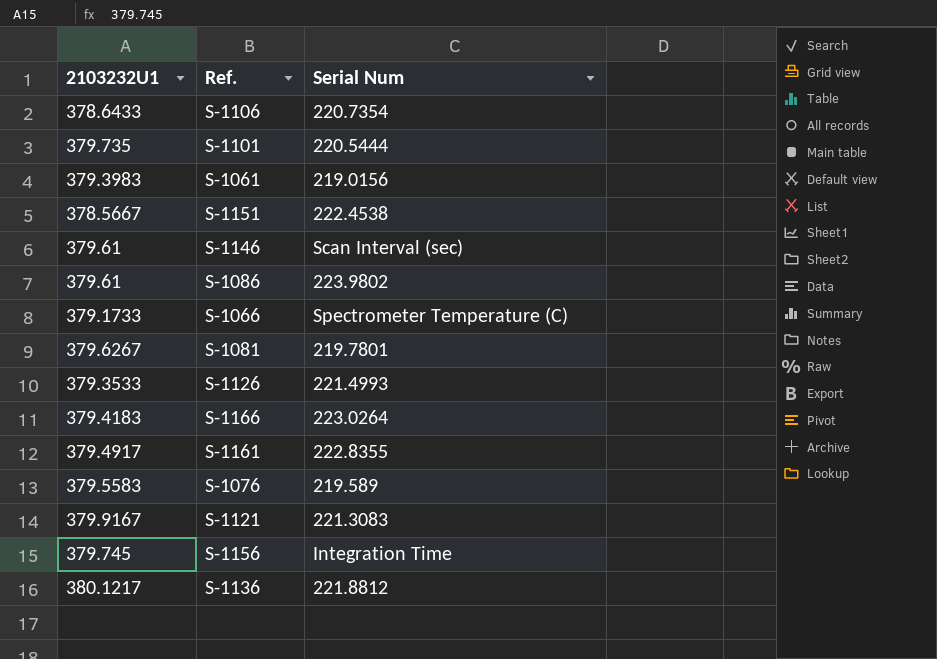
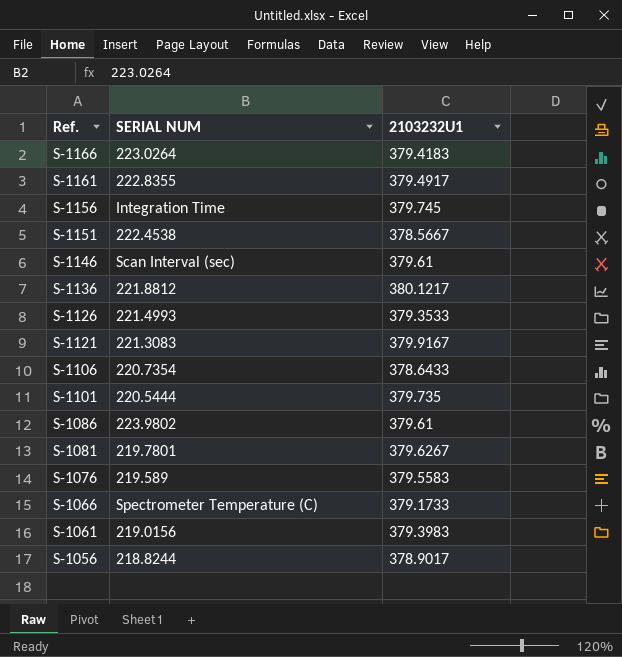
row order: none -> Ref. descending
column name: Serial Num -> SERIAL NUM
column 2103232U1 | position: 1 -> 3
row S-1056: none -> 218.8244 | 378.9017

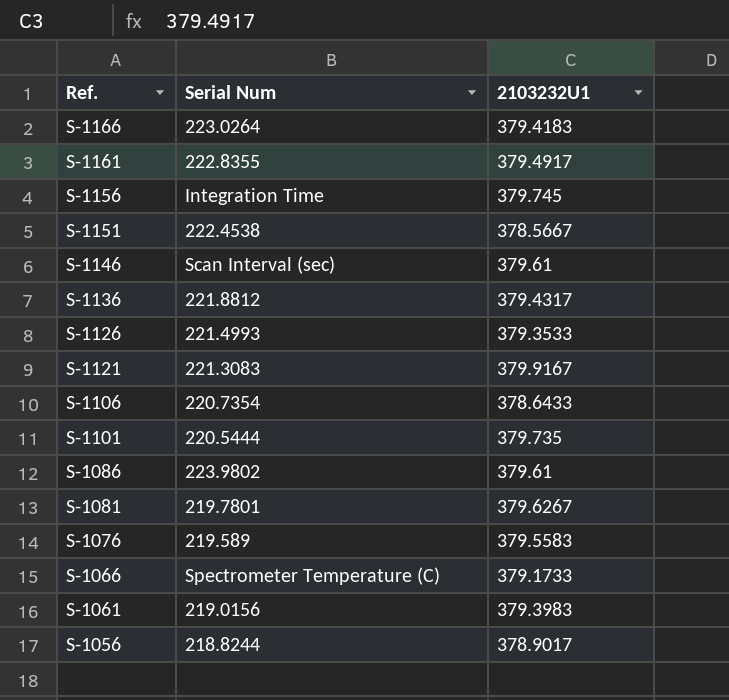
column name: SERIAL NUM -> Serial Num
S-1136 | 2103232U1: 380.1217 -> 379.4317

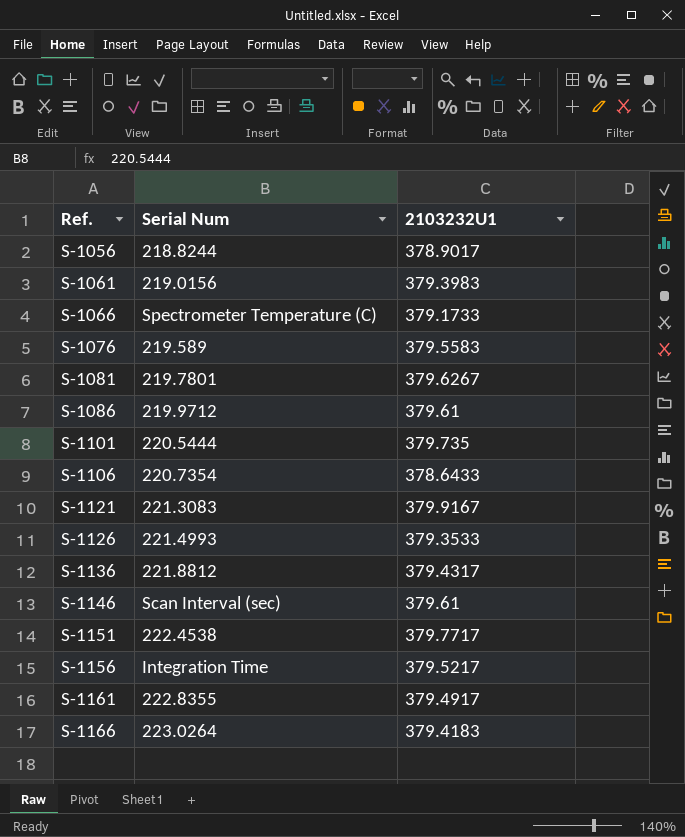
row order: Ref. descending -> Ref. ascending
S-1086 | Serial Num: 223.9802 -> 219.9712
S-1151 | 2103232U1: 378.5667 -> 379.7717
S-1156 | 2103232U1: 379.745 -> 379.5217

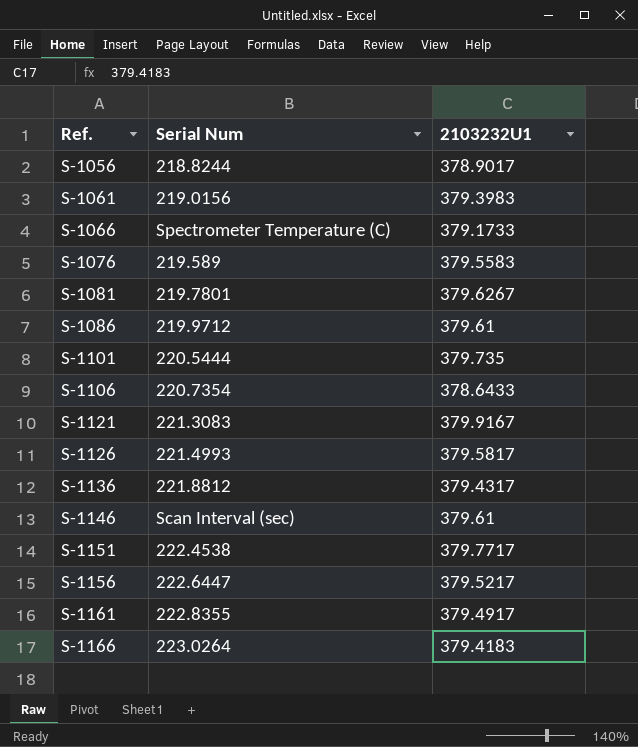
S-1126 | 2103232U1: 379.3533 -> 379.5817
S-1156 | Serial Num: Integration Time -> 222.6447

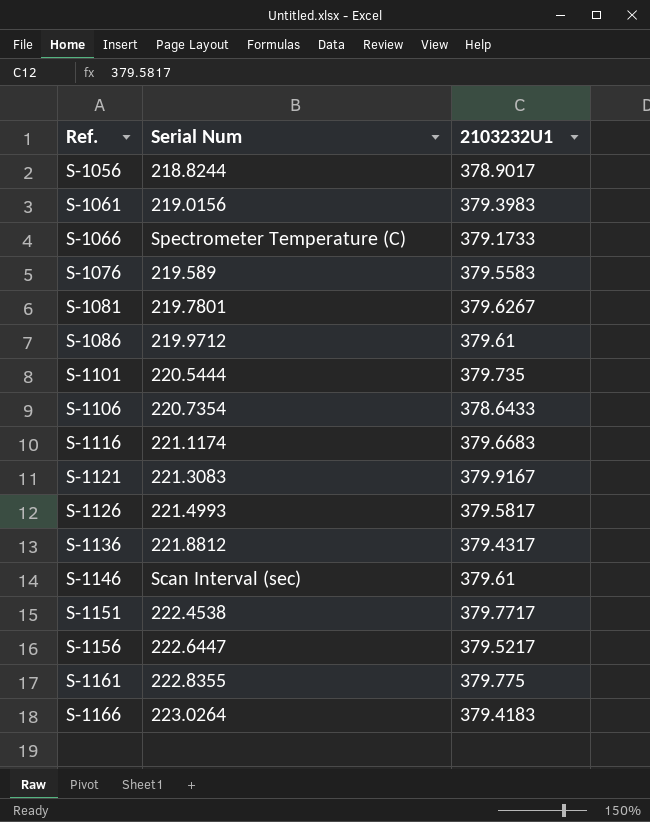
row S-1116: none -> 221.1174 | 379.6683
S-1161 | 2103232U1: 379.4917 -> 379.775

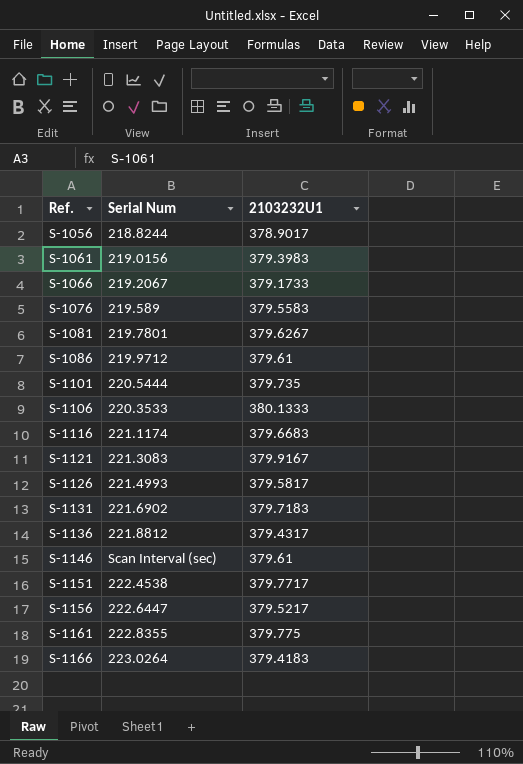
S-1066 | Serial Num: Spectrometer Temperature (C) -> 219.2067
S-1106 | Serial Num: 220.7354 -> 220.3533
S-1106 | 2103232U1: 378.6433 -> 380.1333
row S-1131: none -> 221.6902 | 379.7183

